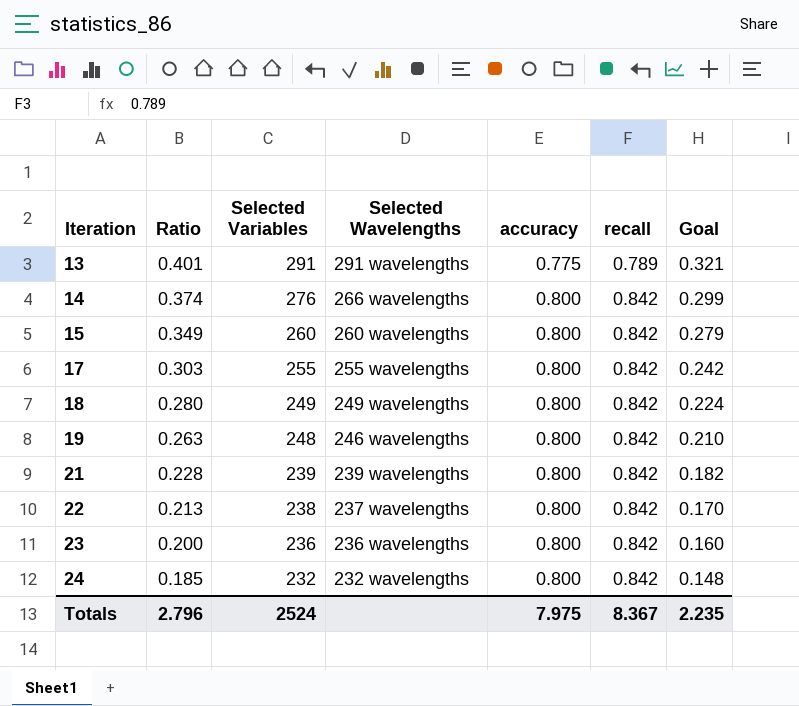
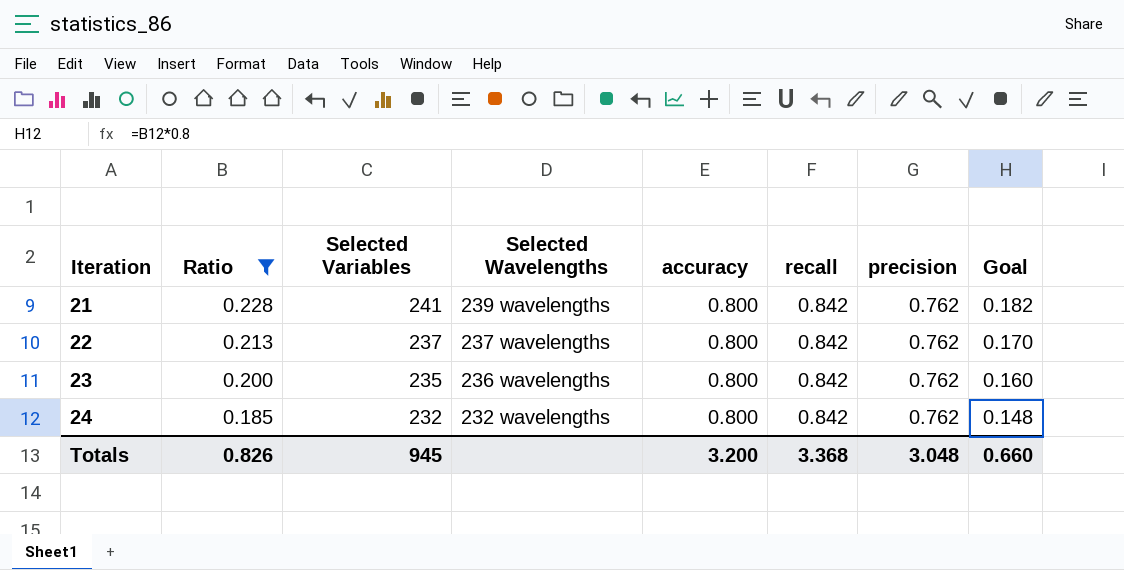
filter: none -> Ratio <= 0.228
column precision | position: none -> 7
21 | Selected Variables: 239 -> 241
22 | Selected Variables: 238 -> 237
23 | Selected Variables: 236 -> 235
Totals | Ratio: 2.796 -> 0.826
Totals | Selected Variables: 2524 -> 945
Totals | accuracy: 7.975 -> 3.200
Totals | recall: 8.367 -> 3.368
Totals | Goal: 2.235 -> 0.660

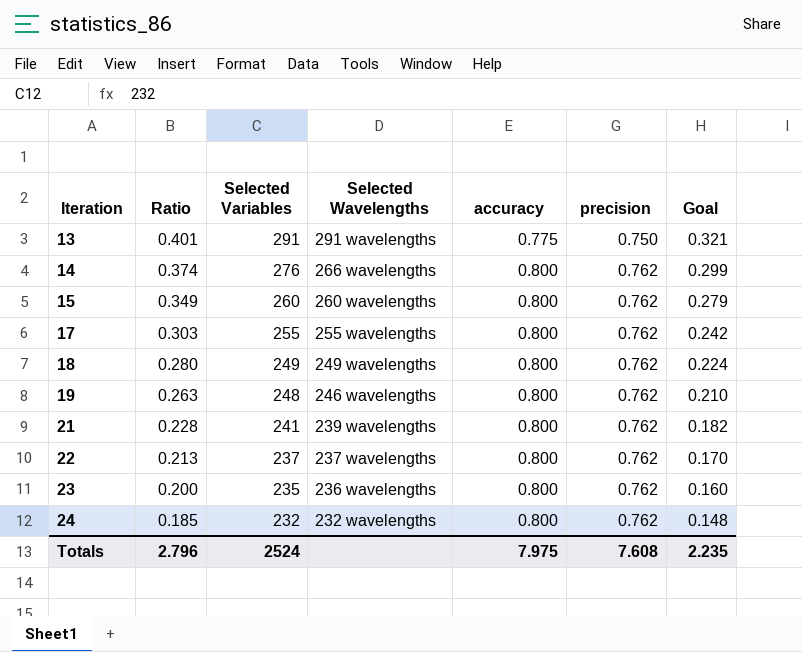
filter: Ratio <= 0.228 -> none
column recall | position: 6 -> none
Totals | Ratio: 0.826 -> 2.796
Totals | Selected Variables: 945 -> 2524
Totals | accuracy: 3.200 -> 7.975
Totals | precision: 3.048 -> 7.608
Totals | Goal: 0.660 -> 2.235

